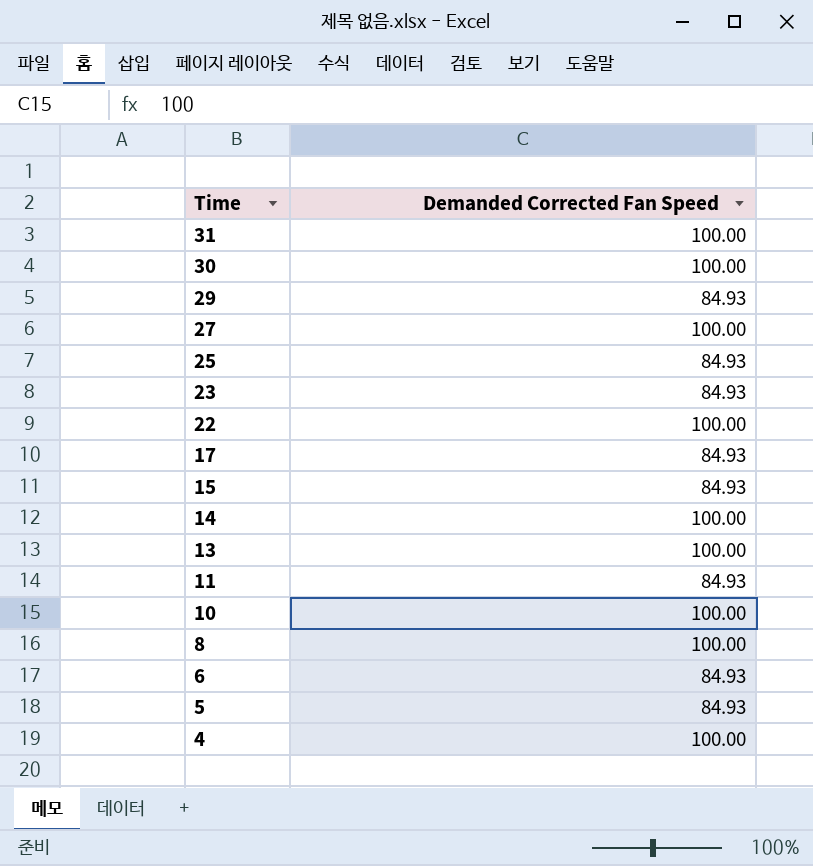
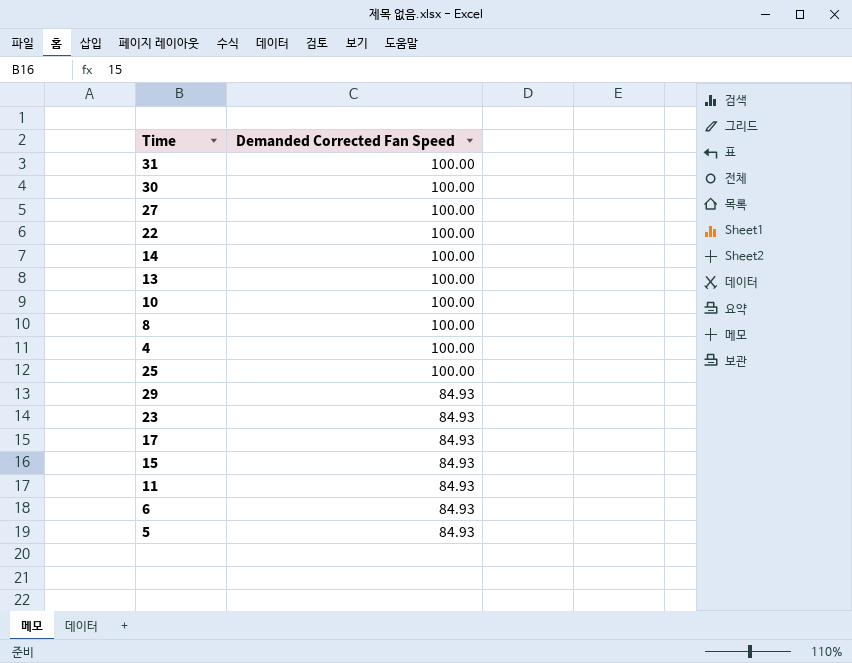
row order: Time descending -> Demanded Corrected Fan Speed descending
25 | Demanded Corrected Fan Speed: 84.93 -> 100.00

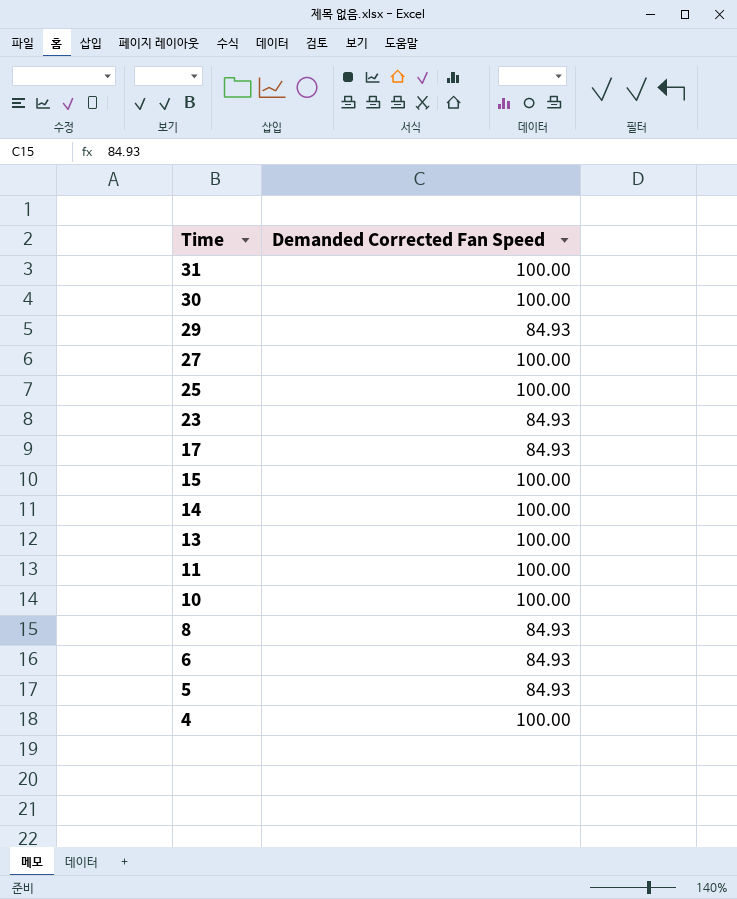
row order: Demanded Corrected Fan Speed descending -> Time descending
row 22: 100.00 -> none
15 | Demanded Corrected Fan Speed: 84.93 -> 100.00
11 | Demanded Corrected Fan Speed: 84.93 -> 100.00
8 | Demanded Corrected Fan Speed: 100.00 -> 84.93

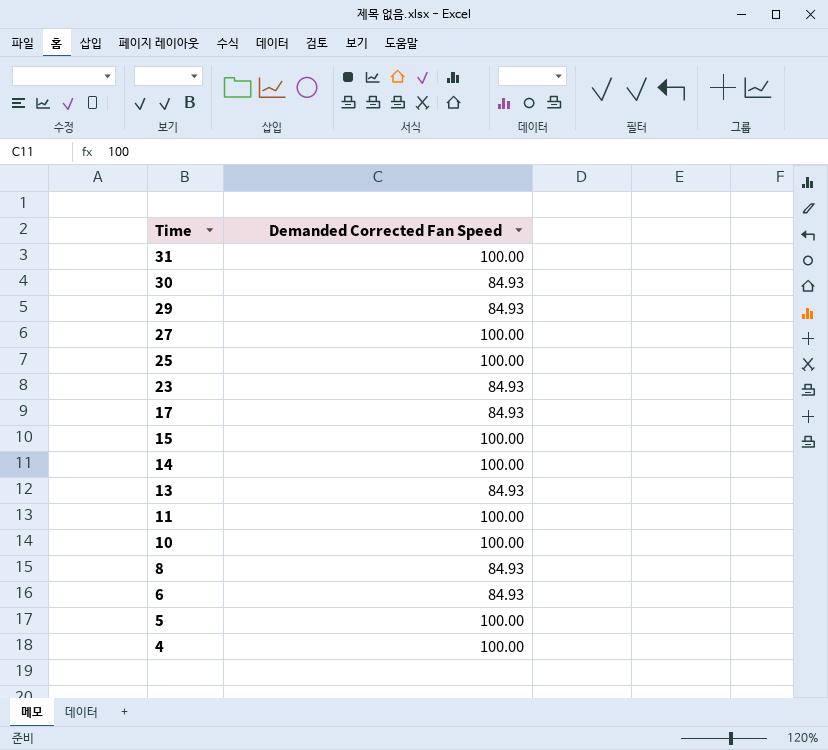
30 | Demanded Corrected Fan Speed: 100.00 -> 84.93
13 | Demanded Corrected Fan Speed: 100.00 -> 84.93
5 | Demanded Corrected Fan Speed: 84.93 -> 100.00

